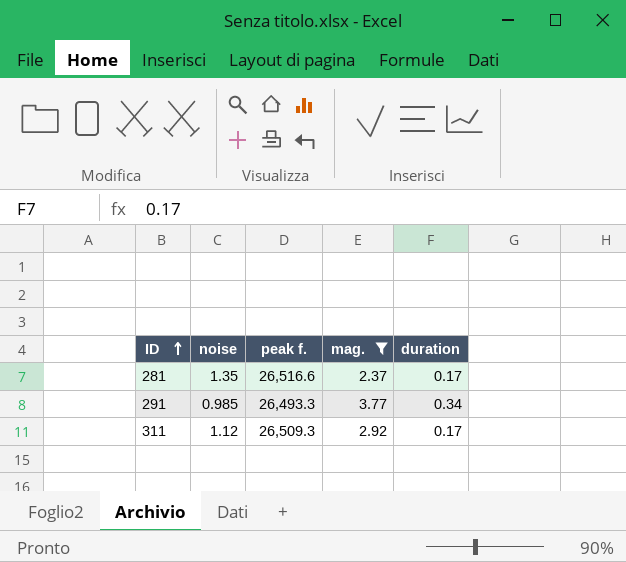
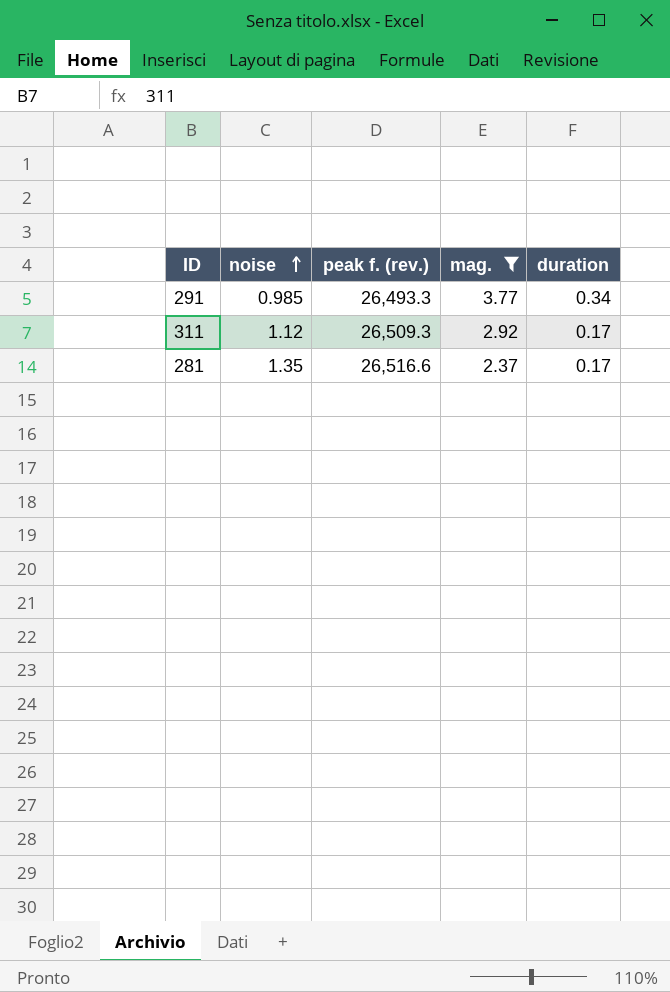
row order: ID ascending -> noise ascending
column name: peak f. -> peak f. (rev.)

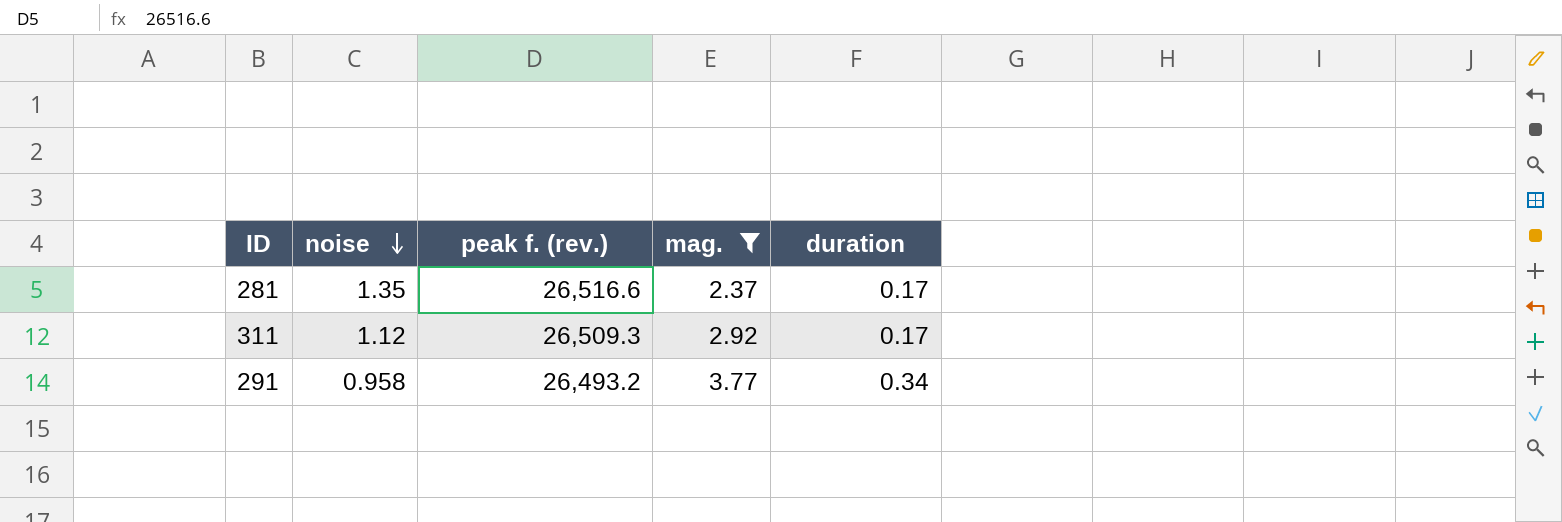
row order: noise ascending -> noise descending
291 | noise: 0.985 -> 0.958
291 | peak f. (rev.): 26,493.3 -> 26,493.2

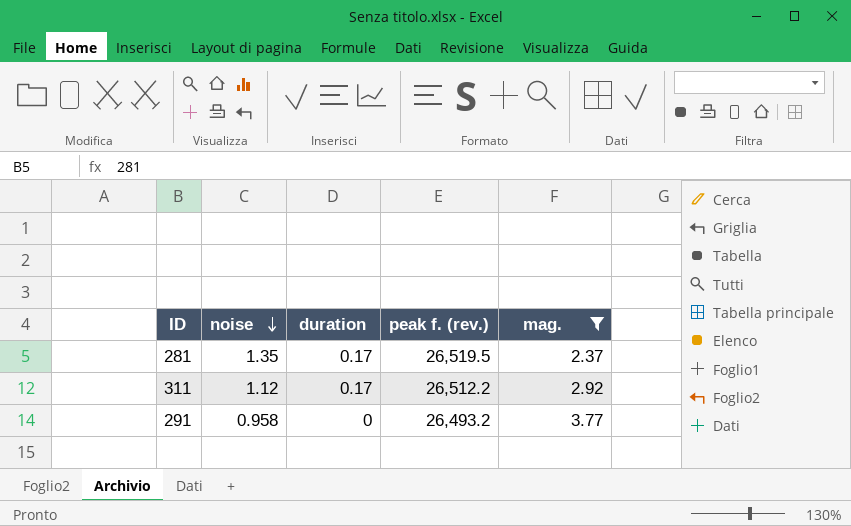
column duration | position: 5 -> 3
281 | peak f. (rev.): 26,516.6 -> 26,519.5
311 | peak f. (rev.): 26,509.3 -> 26,512.2
291 | duration: 0.34 -> 0

